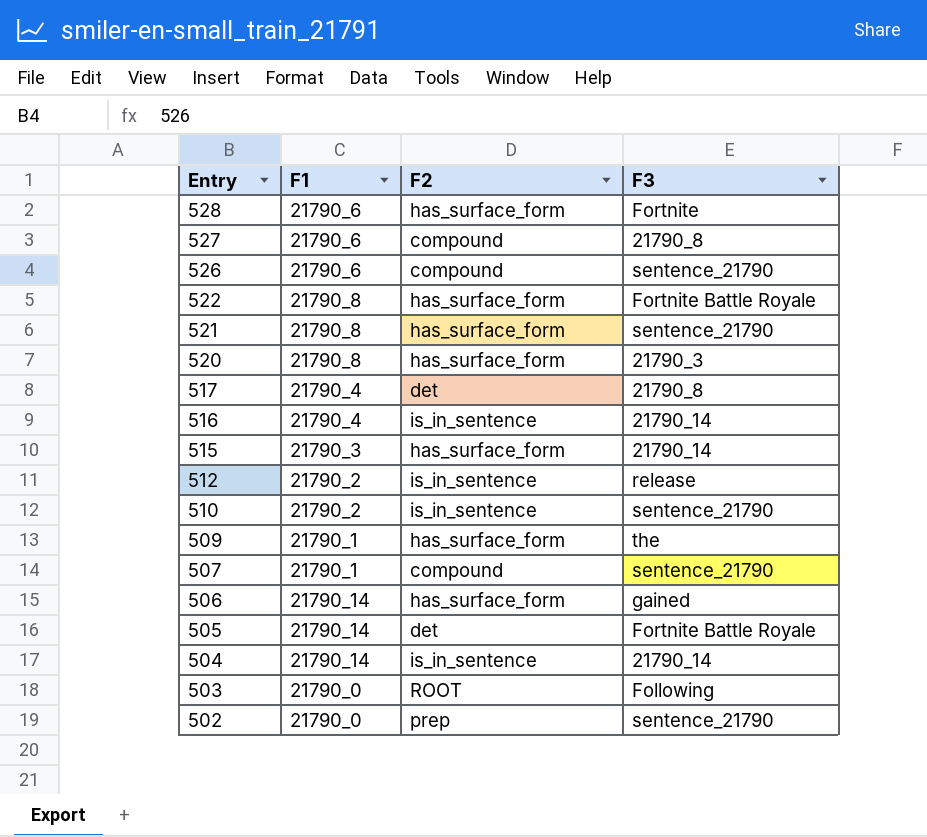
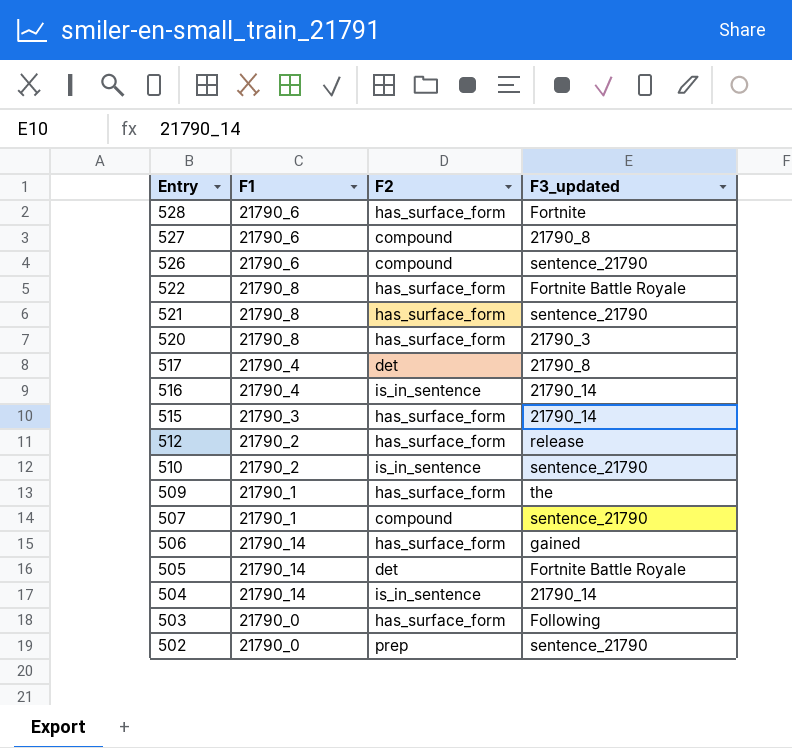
column name: F3 -> F3_updated
512 | F2: is_in_sentence -> has_surface_form
503 | F2: ROOT -> has_surface_form

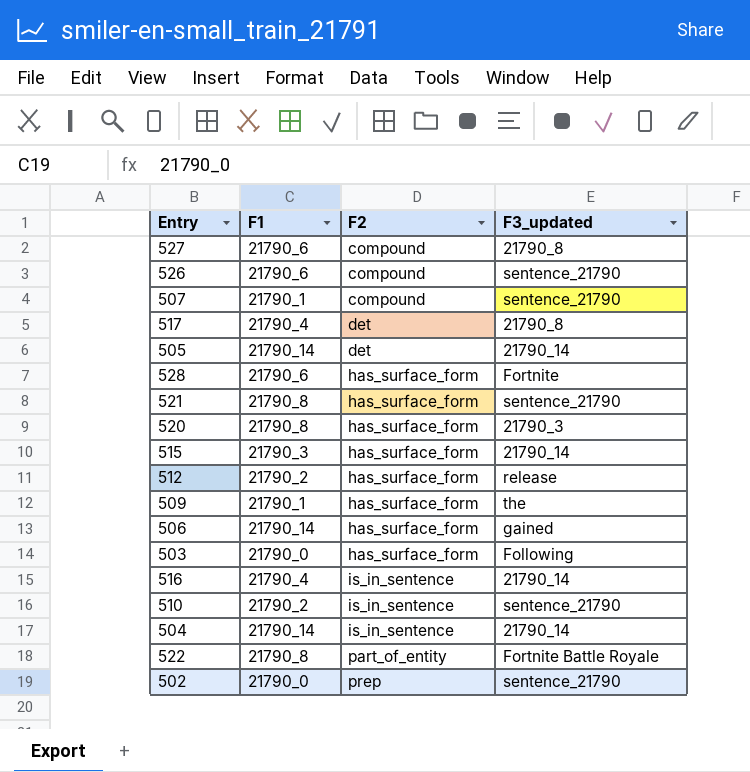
row order: Entry descending -> F2 ascending
505 | F3_updated: Fortnite Battle Royale -> 21790_14
522 | F2: has_surface_form -> part_of_entity

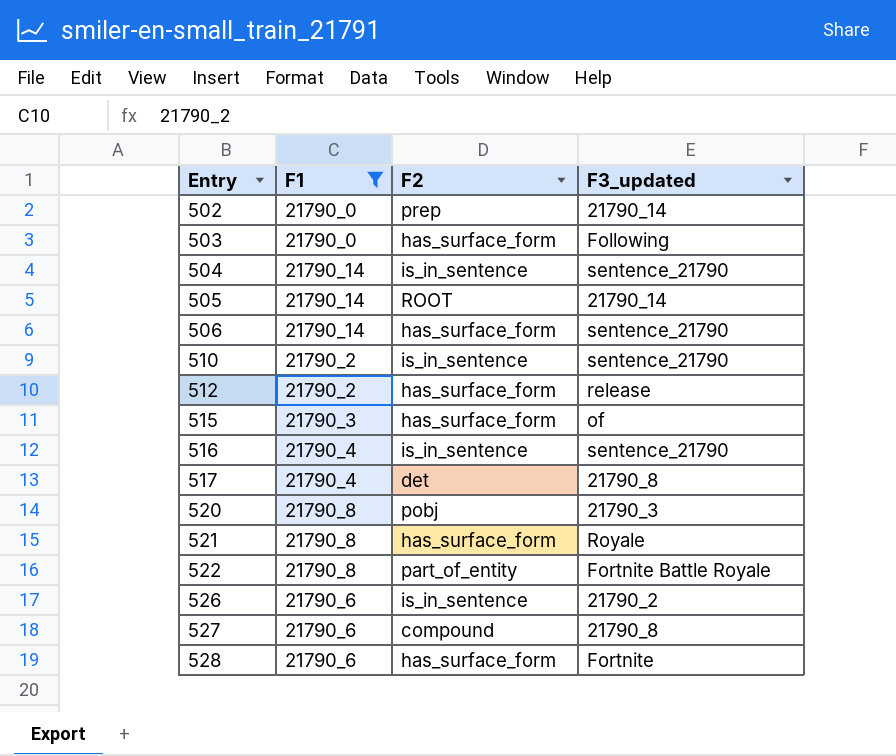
filter: none -> F1 != 21790_1
row order: F2 ascending -> Entry ascending
502 | F3_updated: sentence_21790 -> 21790_14
504 | F3_updated: 21790_14 -> sentence_21790
505 | F2: det -> ROOT
506 | F3_updated: gained -> sentence_21790
515 | F3_updated: 21790_14 -> of
516 | F3_updated: 21790_14 -> sentence_21790
520 | F2: has_surface_form -> pobj
521 | F3_updated: sentence_21790 -> Royale
526 | F2: compound -> is_in_sentence
526 | F3_updated: sentence_21790 -> 21790_2

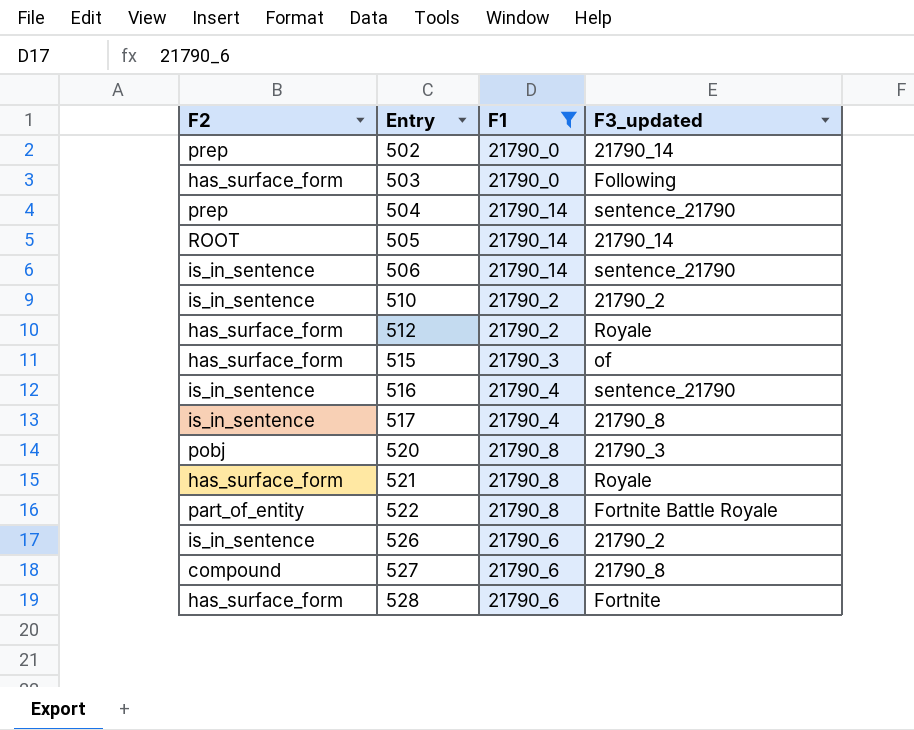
column F2 | position: 3 -> 1
504 | F2: is_in_sentence -> prep
506 | F2: has_surface_form -> is_in_sentence
510 | F3_updated: sentence_21790 -> 21790_2
512 | F3_updated: release -> Royale
517 | F2: det -> is_in_sentence

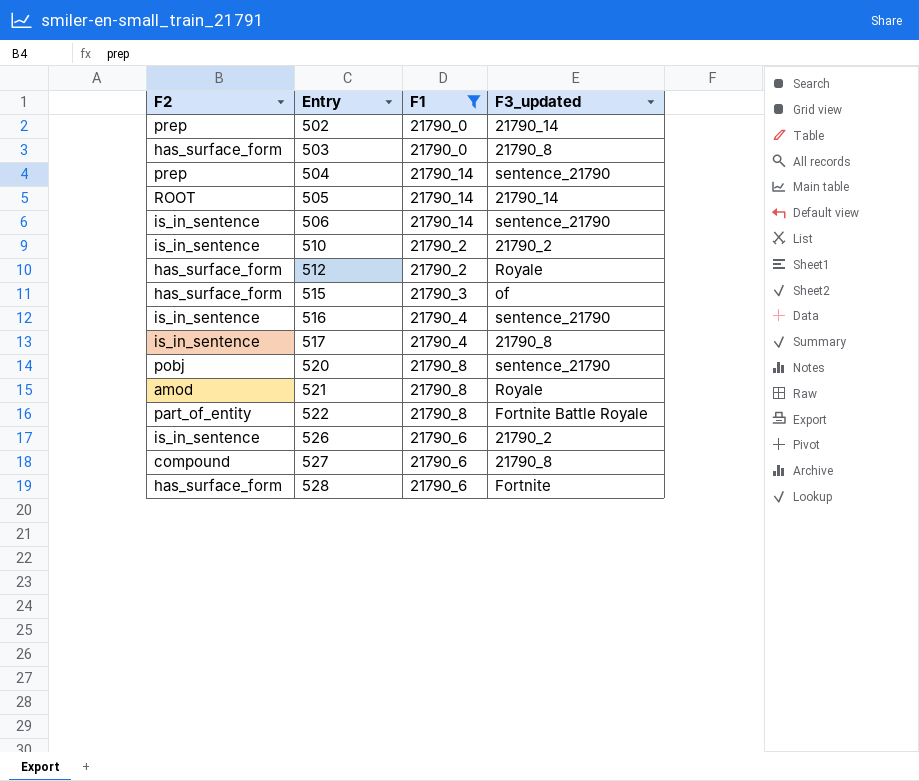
503 | F3_updated: Following -> 21790_8
520 | F3_updated: 21790_3 -> sentence_21790
521 | F2: has_surface_form -> amod

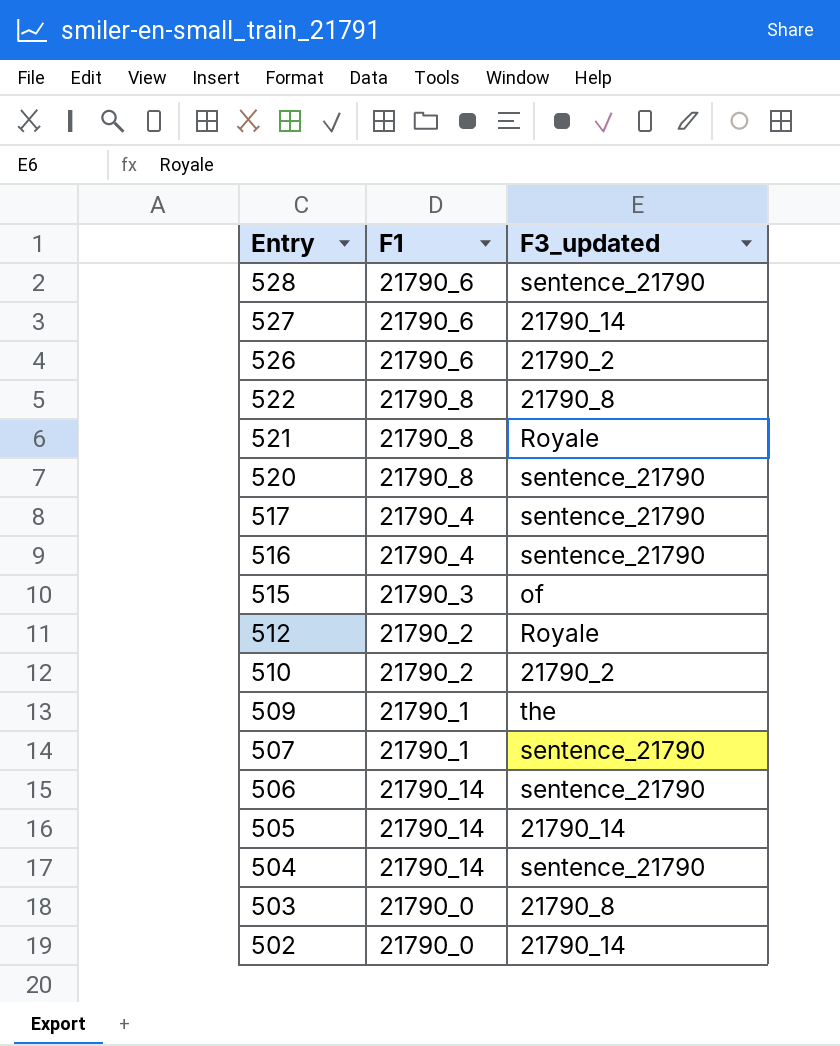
filter: F1 != 21790_1 -> none
row order: Entry ascending -> Entry descending
column F2 | position: 1 -> none
528 | F3_updated: Fortnite -> sentence_21790
527 | F3_updated: 21790_8 -> 21790_14
522 | F3_updated: Fortnite Battle Royale -> 21790_8
517 | F3_updated: 21790_8 -> sentence_21790

